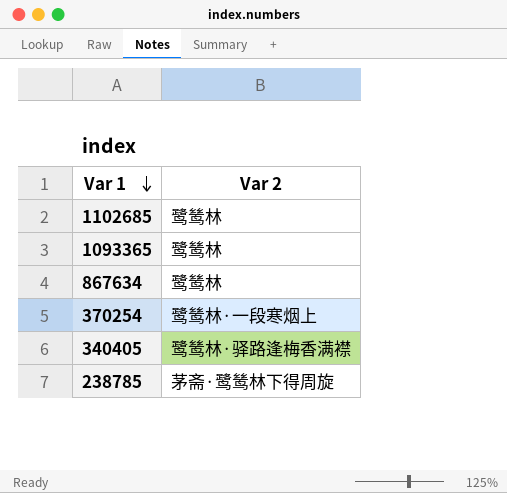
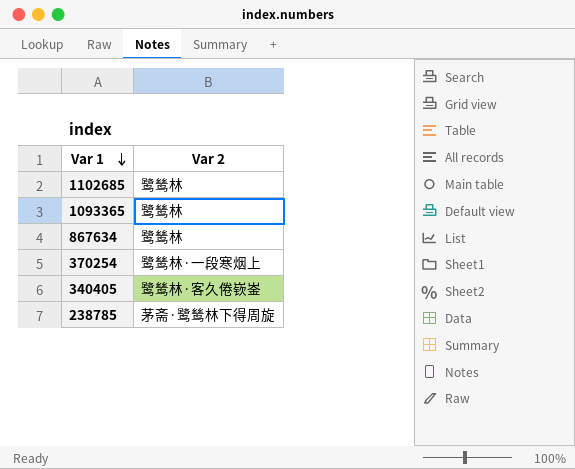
340405 | Var 2: 鹭鸶林·驿路逢梅香满襟 -> 鹭鸶林·客久倦嵚崟

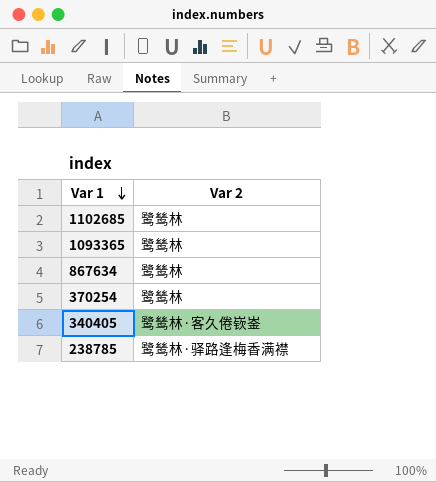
370254 | Var 2: 鹭鸶林·一段寒烟上 -> 鹭鸶林
238785 | Var 2: 茅斋·鹭鸶林下得周旋 -> 鹭鸶林·驿路逢梅香满襟

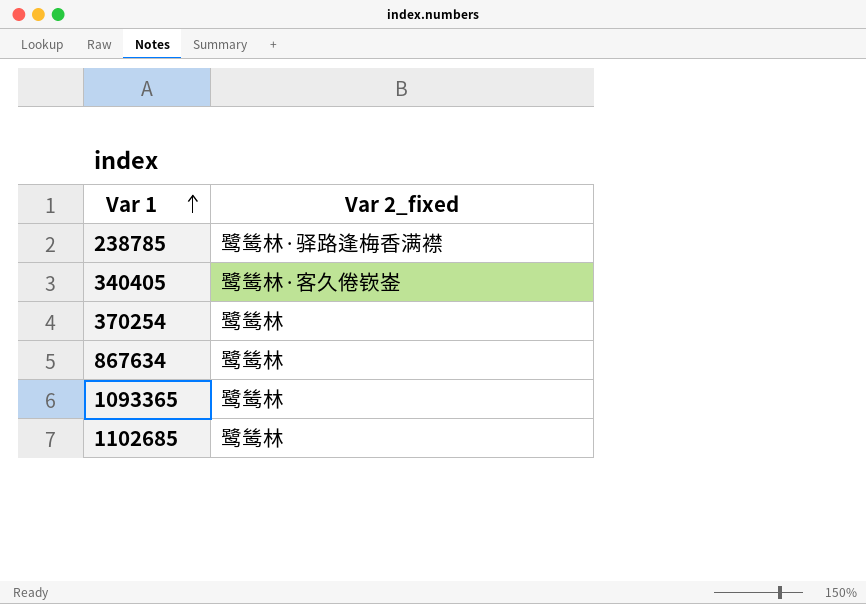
row order: Var 1 descending -> Var 1 ascending
column name: Var 2 -> Var 2_fixed

